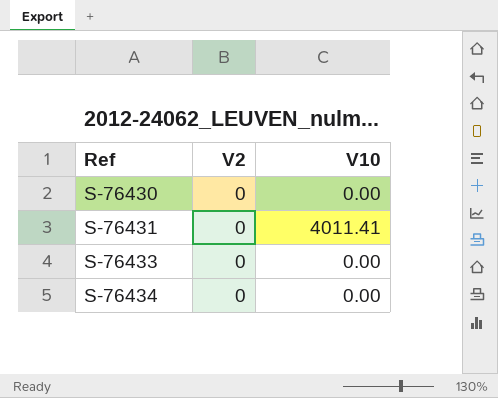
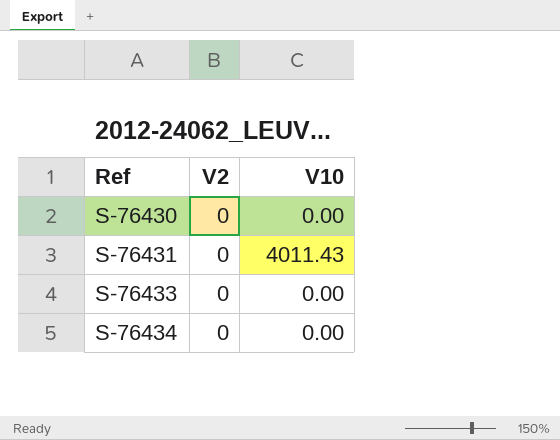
S-76431 | V10: 4011.41 -> 4011.43

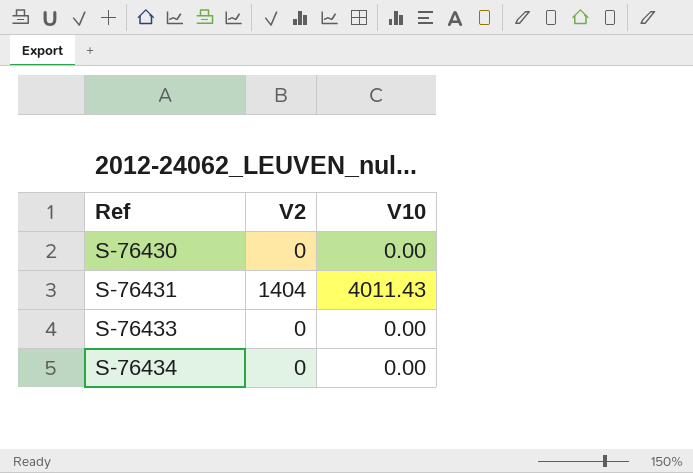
S-76431 | V2: 0 -> 1404

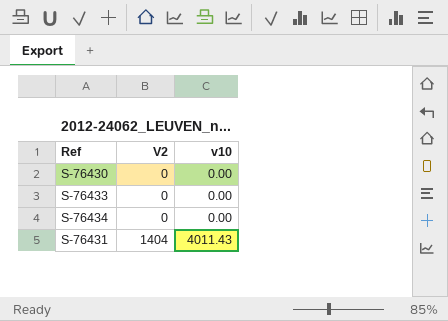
row order: Ref ascending -> V2 ascending
column name: V10 -> v10

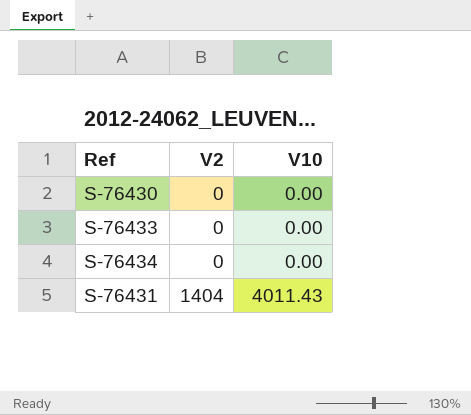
column name: v10 -> V10

